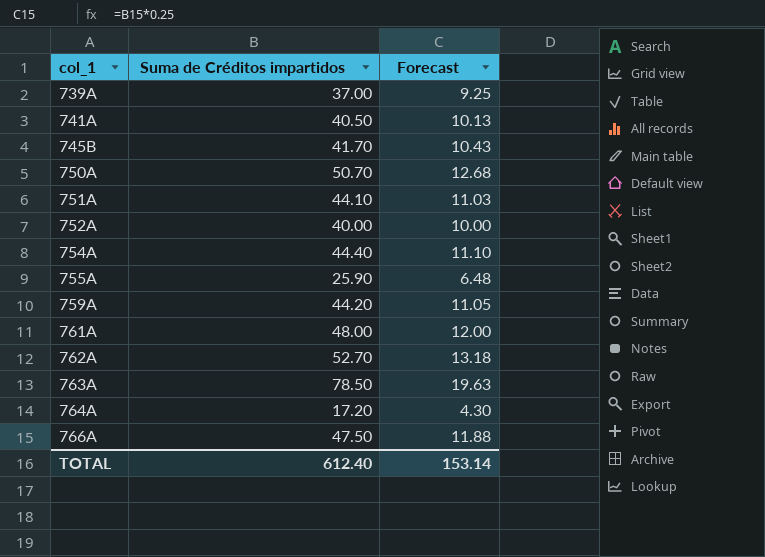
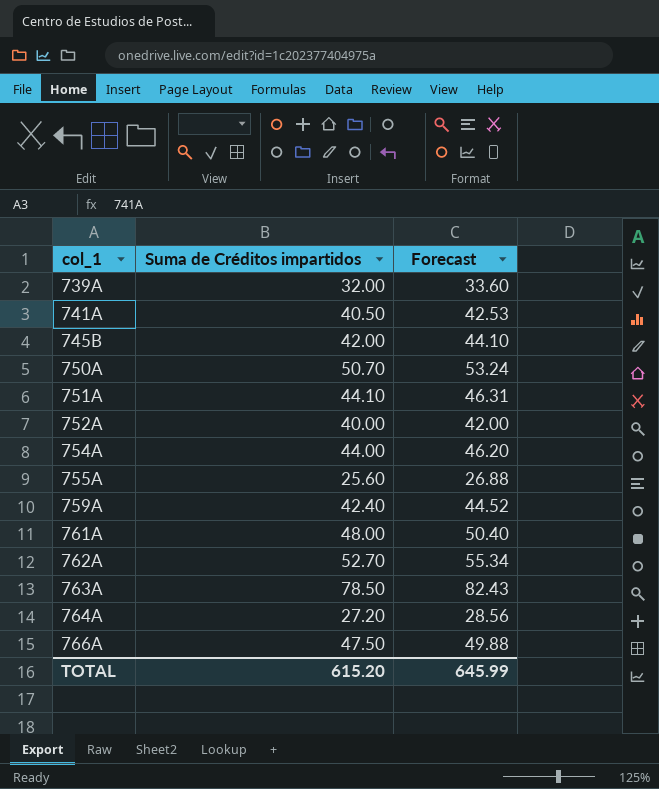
column Forecast | formula: [Suma de Créditos impartidos] * 0.25 -> [Suma de Créditos impartidos] * 1.05
739A | Suma de Créditos impartidos: 37.00 -> 32.00
745B | Suma de Créditos impartidos: 41.70 -> 42.00
754A | Suma de Créditos impartidos: 44.40 -> 44.00
755A | Suma de Créditos impartidos: 25.90 -> 25.60
759A | Suma de Créditos impartidos: 44.20 -> 42.40
764A | Suma de Créditos impartidos: 17.20 -> 27.20
TOTAL | Suma de Créditos impartidos: 612.40 -> 615.20
TOTAL | Forecast: 153.14 -> 645.99

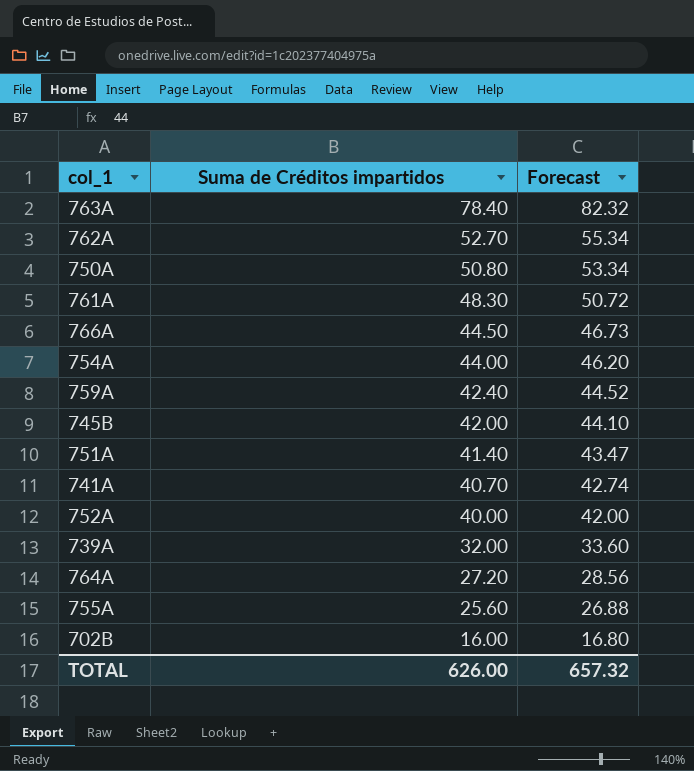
row order: col_1 ascending -> Suma de Créditos impartidos descending
763A | Suma de Créditos impartidos: 78.50 -> 78.40
763A | Forecast: 82.43 -> 82.32
750A | Suma de Créditos impartidos: 50.70 -> 50.80
750A | Forecast: 53.24 -> 53.34
761A | Suma de Créditos impartidos: 48.00 -> 48.30
761A | Forecast: 50.40 -> 50.72
766A | Suma de Créditos impartidos: 47.50 -> 44.50
766A | Forecast: 49.88 -> 46.73
751A | Suma de Créditos impartidos: 44.10 -> 41.40
751A | Forecast: 46.31 -> 43.47
741A | Suma de Créditos impartidos: 40.50 -> 40.70
741A | Forecast: 42.53 -> 42.74
row 702B: none -> 16.00 | 16.80
TOTAL | Suma de Créditos impartidos: 615.20 -> 626.00
TOTAL | Forecast: 645.99 -> 657.32

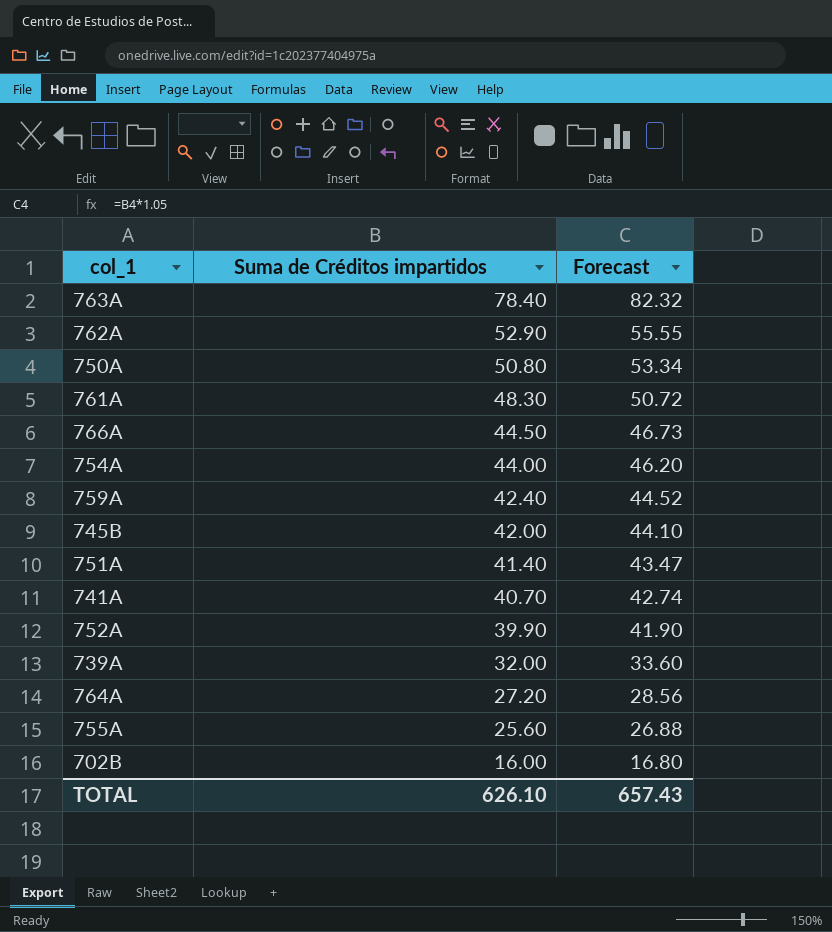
762A | Suma de Créditos impartidos: 52.70 -> 52.90
762A | Forecast: 55.34 -> 55.55
752A | Suma de Créditos impartidos: 40.00 -> 39.90
752A | Forecast: 42.00 -> 41.90
TOTAL | Suma de Créditos impartidos: 626.00 -> 626.10
TOTAL | Forecast: 657.32 -> 657.43

